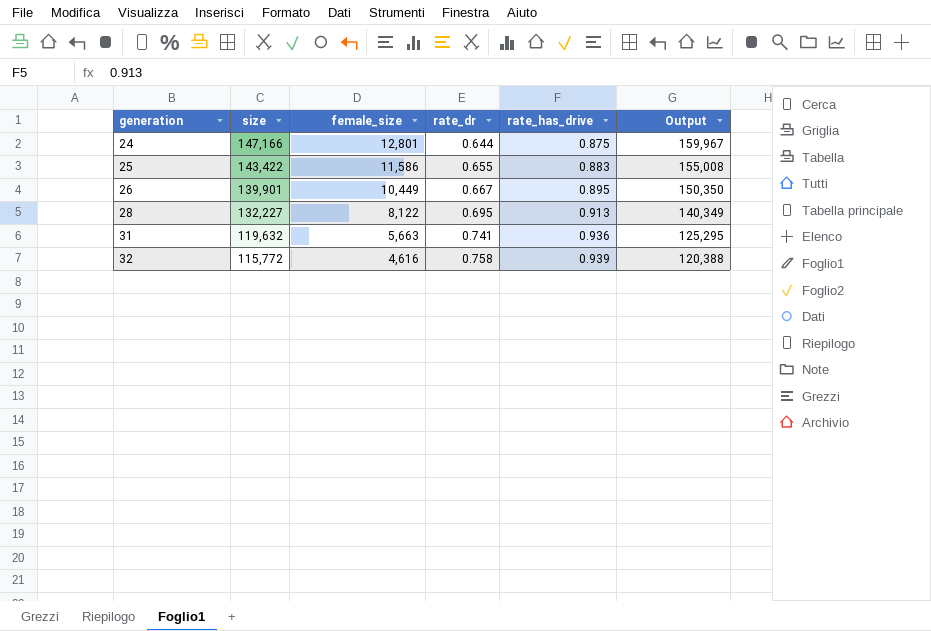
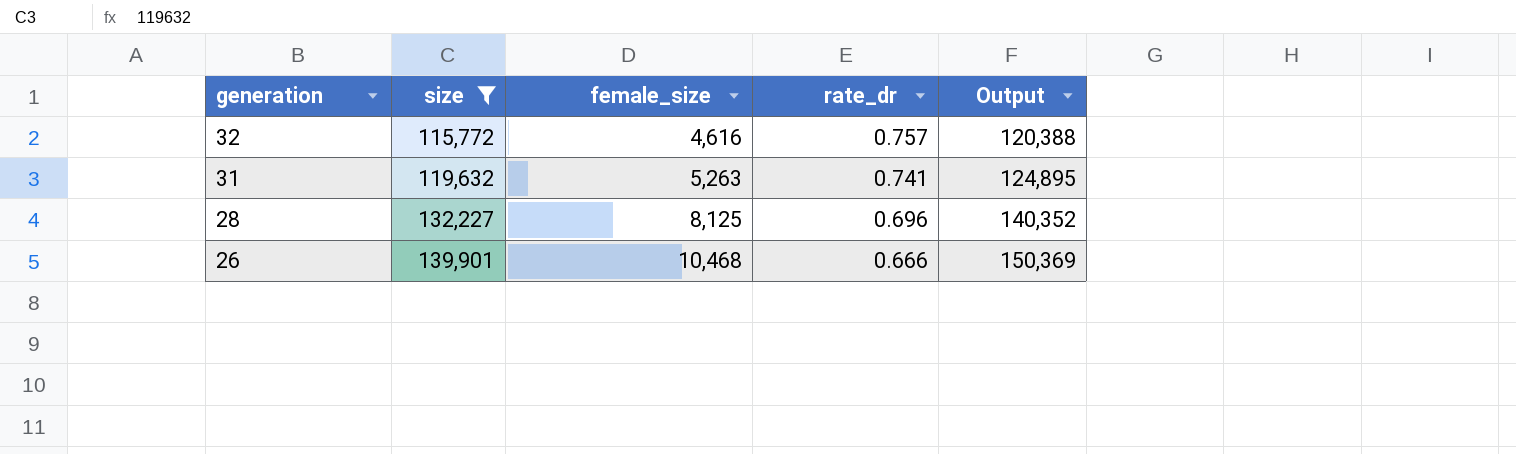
filter: none -> size <= 139,901
row order: generation ascending -> generation descending
column rate_has_drive | position: 5 -> none
32 | rate_dr: 0.758 -> 0.757
31 | female_size: 5,663 -> 5,263
31 | Output: 125,295 -> 124,895
28 | female_size: 8,122 -> 8,125
28 | rate_dr: 0.695 -> 0.696
28 | Output: 140,349 -> 140,352
26 | female_size: 10,449 -> 10,468
26 | rate_dr: 0.667 -> 0.666
26 | Output: 150,350 -> 150,369

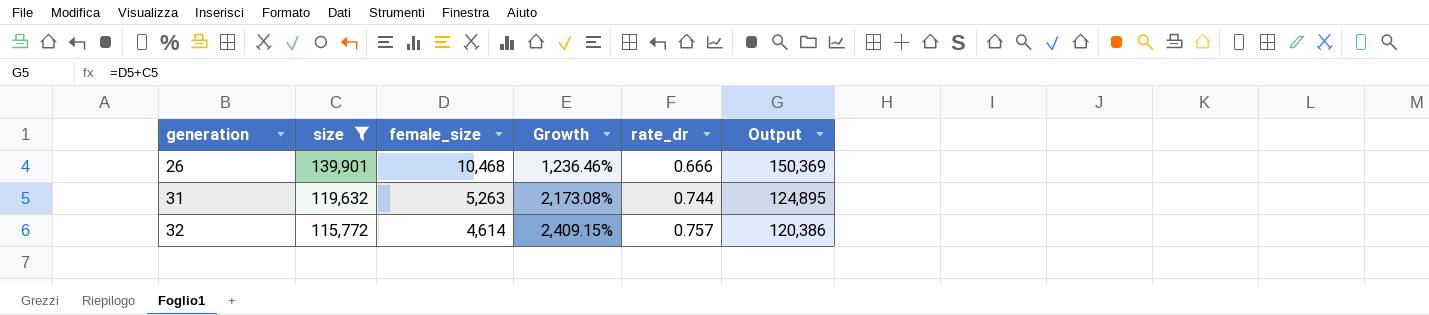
row order: generation descending -> generation ascending
column Growth | formula: none -> ([size] - [female_size]) / [female_size]
row 28: 132,227 | 8,125 | 0.696 | 140,352 -> none
31 | rate_dr: 0.741 -> 0.744
32 | female_size: 4,616 -> 4,614
32 | Output: 120,388 -> 120,386

